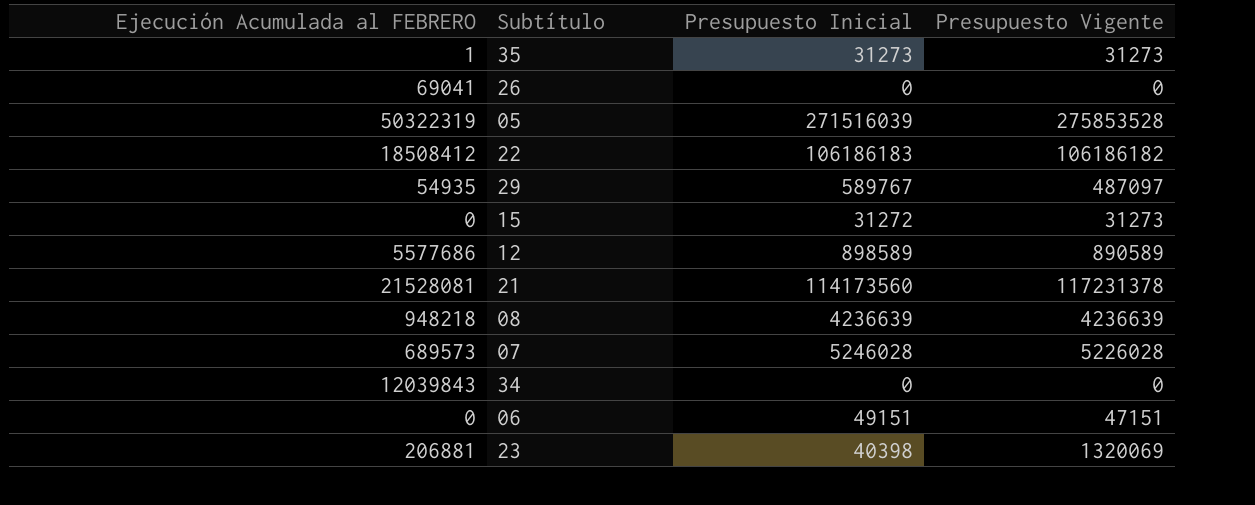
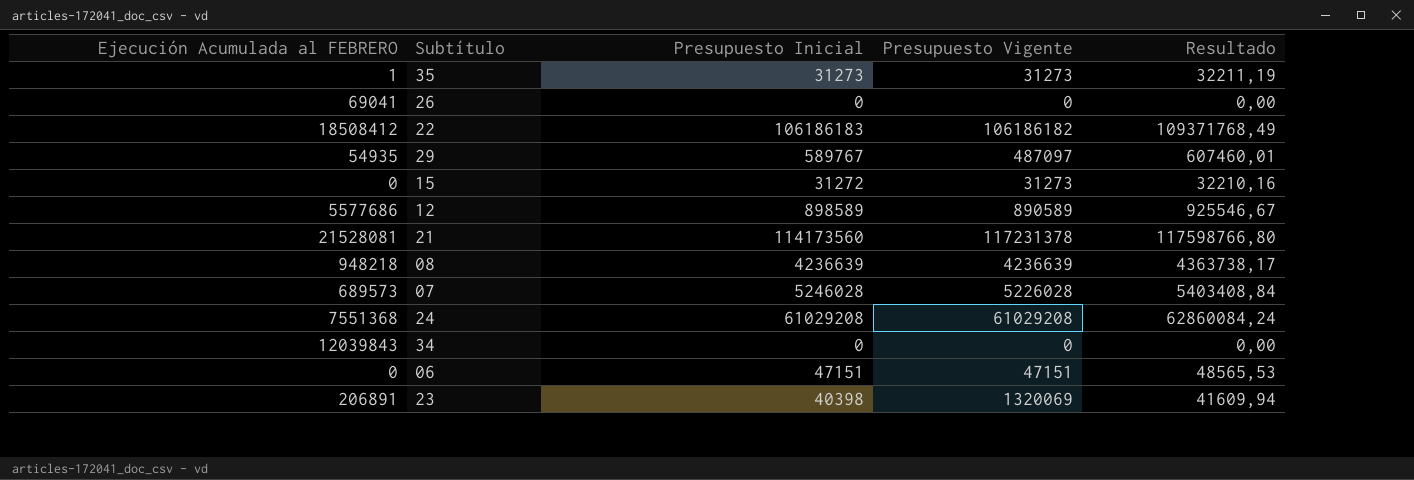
column Resultado | formula: none -> [Presupuesto Inicial] * 1,03
row 05: 50322319 | 271516039 | 275853528 -> none
row 24: none -> 7551368 | 61029208 | 61029208 | 62860084,24
06 | Presupuesto Inicial: 49151 -> 47151
23 | Ejecución Acumulada al FEBRERO: 206881 -> 206891

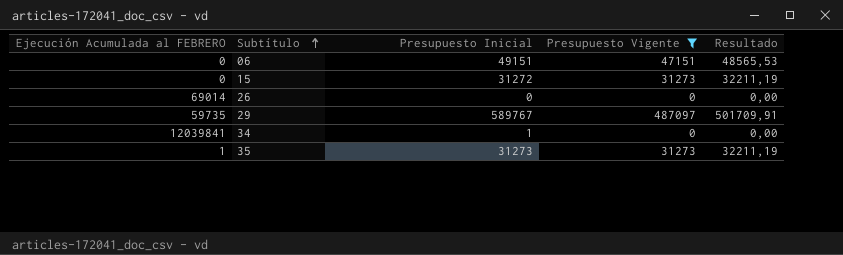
filter: none -> Presupuesto Vigente <= 487097
row order: none -> Subtítulo ascending
column Resultado | formula: [Presupuesto Inicial] * 1,03 -> [Presupuesto Vigente] * 1,03
06 | Presupuesto Inicial: 47151 -> 49151
26 | Ejecución Acumulada al FEBRERO: 69041 -> 69014
29 | Ejecución Acumulada al FEBRERO: 54935 -> 59735
34 | Ejecución Acumulada al FEBRERO: 12039843 -> 12039841
34 | Presupuesto Inicial: 0 -> 1

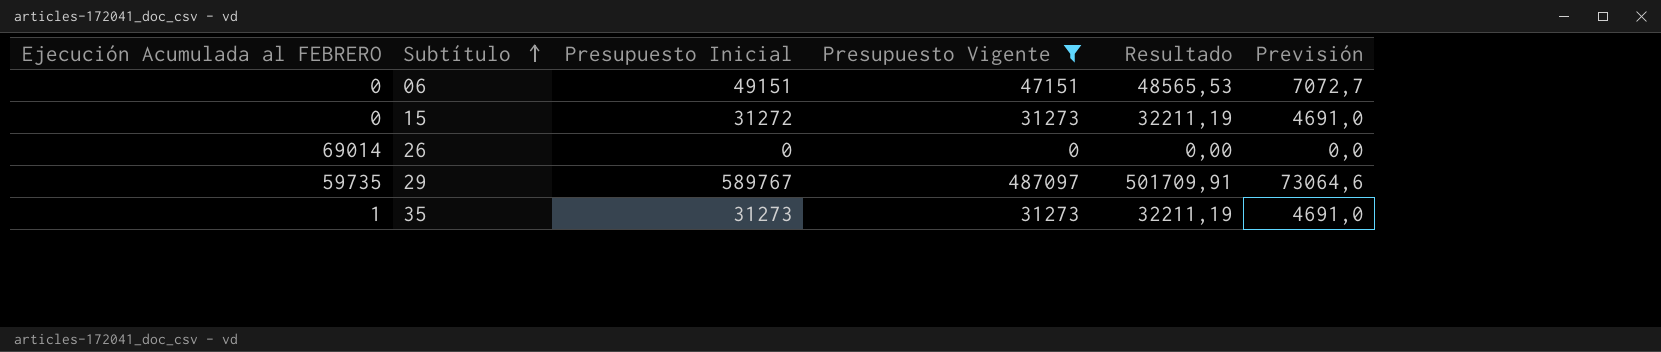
column Previsión | formula: none -> [Presupuesto Vigente] * 0,15
row 34: 12039841 | 1 | 0 | 0,00 -> none

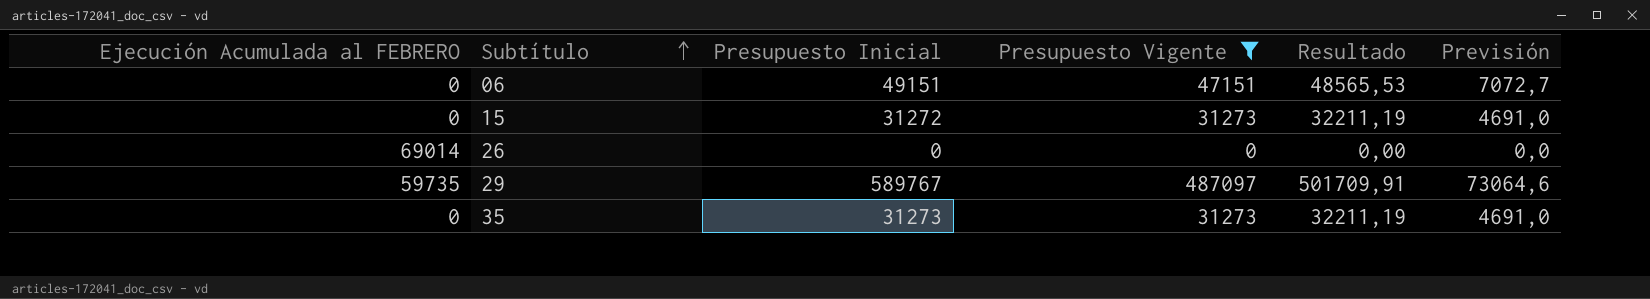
35 | Ejecución Acumulada al FEBRERO: 1 -> 0

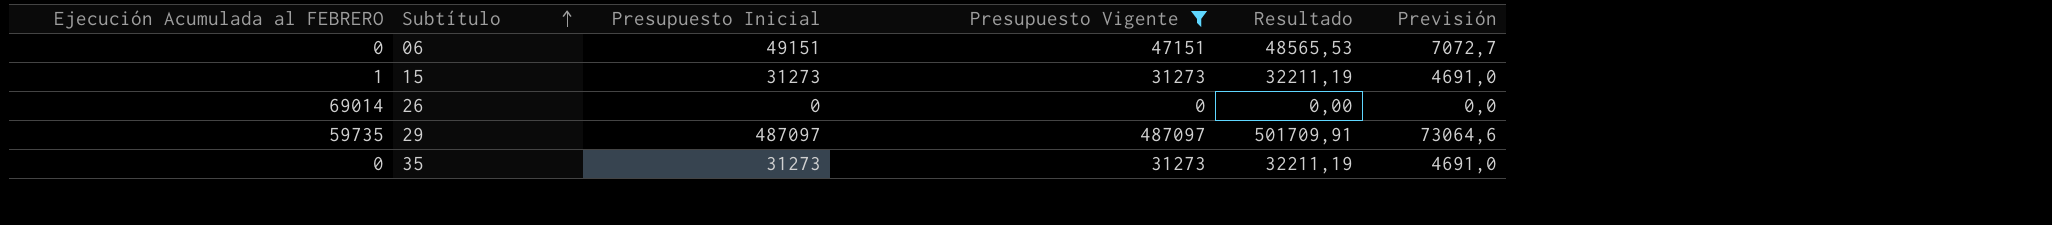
15 | Ejecución Acumulada al FEBRERO: 0 -> 1
15 | Presupuesto Inicial: 31272 -> 31273
29 | Presupuesto Inicial: 589767 -> 487097

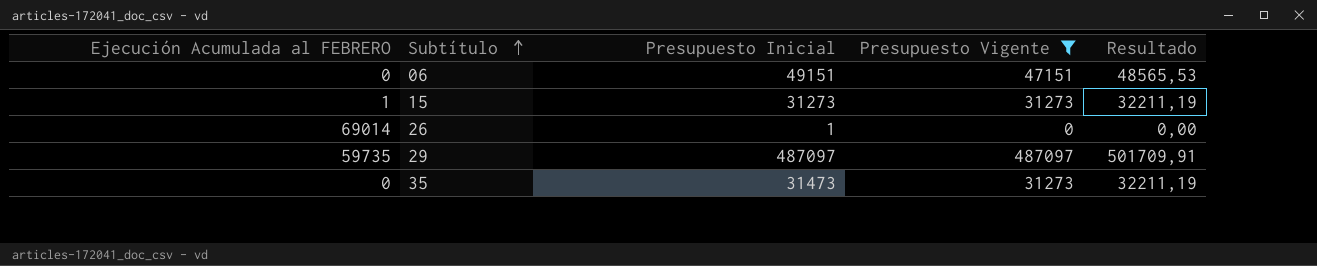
column Previsión | formula: [Presupuesto Vigente] * 0,15 -> none
26 | Presupuesto Inicial: 0 -> 1
35 | Presupuesto Inicial: 31273 -> 31473

